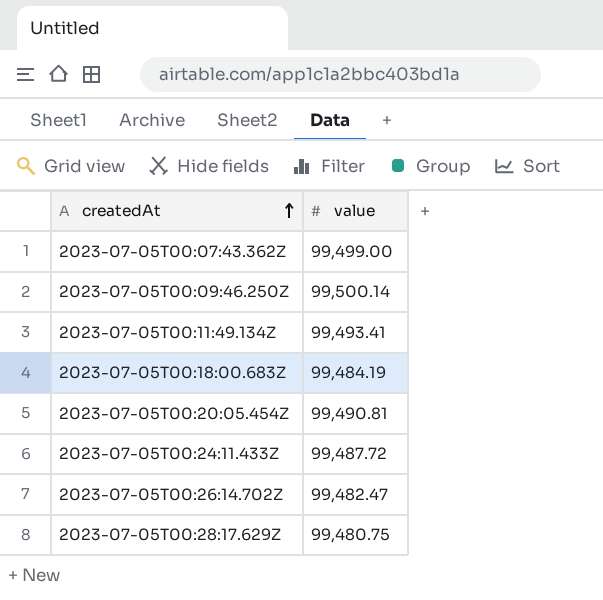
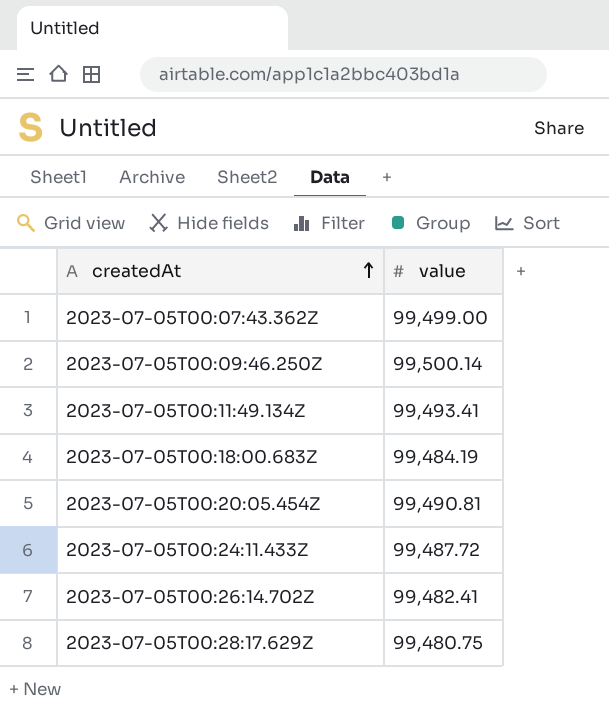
2023-07-05T00:26:14.702Z | value: 99,482.47 -> 99,482.41

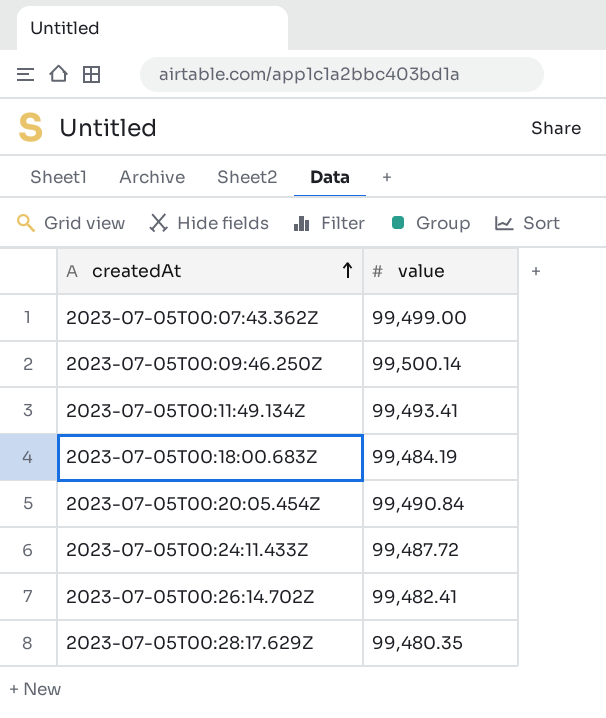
2023-07-05T00:20:05.454Z | value: 99,490.81 -> 99,490.84
2023-07-05T00:28:17.629Z | value: 99,480.75 -> 99,480.35

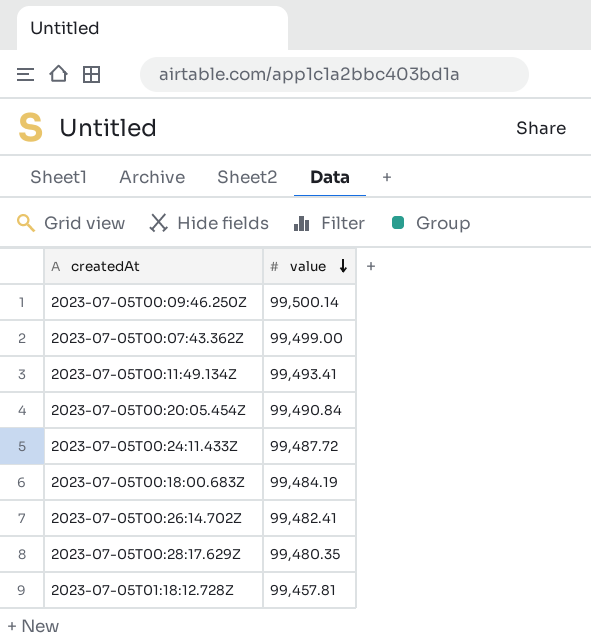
row order: createdAt ascending -> value descending
row 2023-07-05T01:18:12.728Z: none -> 99,457.81

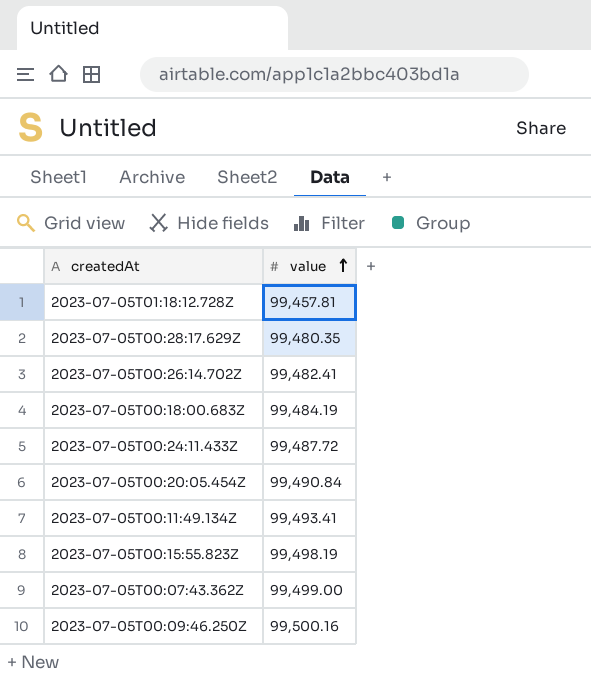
row order: value descending -> value ascending
row 2023-07-05T00:15:55.823Z: none -> 99,498.19
2023-07-05T00:09:46.250Z | value: 99,500.14 -> 99,500.16

